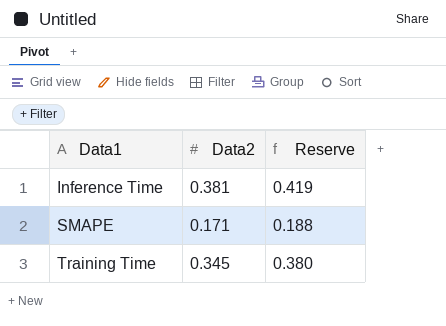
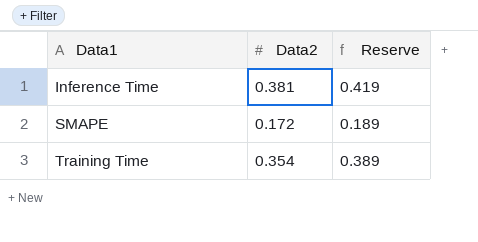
SMAPE | Data2: 0.171 -> 0.172
SMAPE | Reserve: 0.188 -> 0.189
Training Time | Data2: 0.345 -> 0.354
Training Time | Reserve: 0.380 -> 0.389

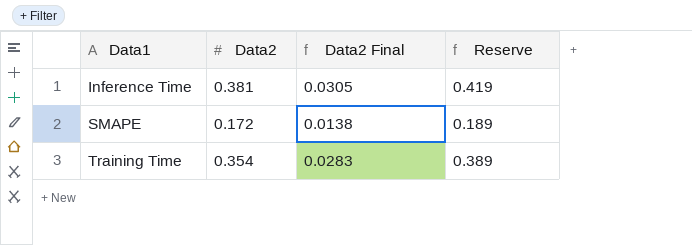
column Data2 Final | formula: none -> [Data2] * 0.08

